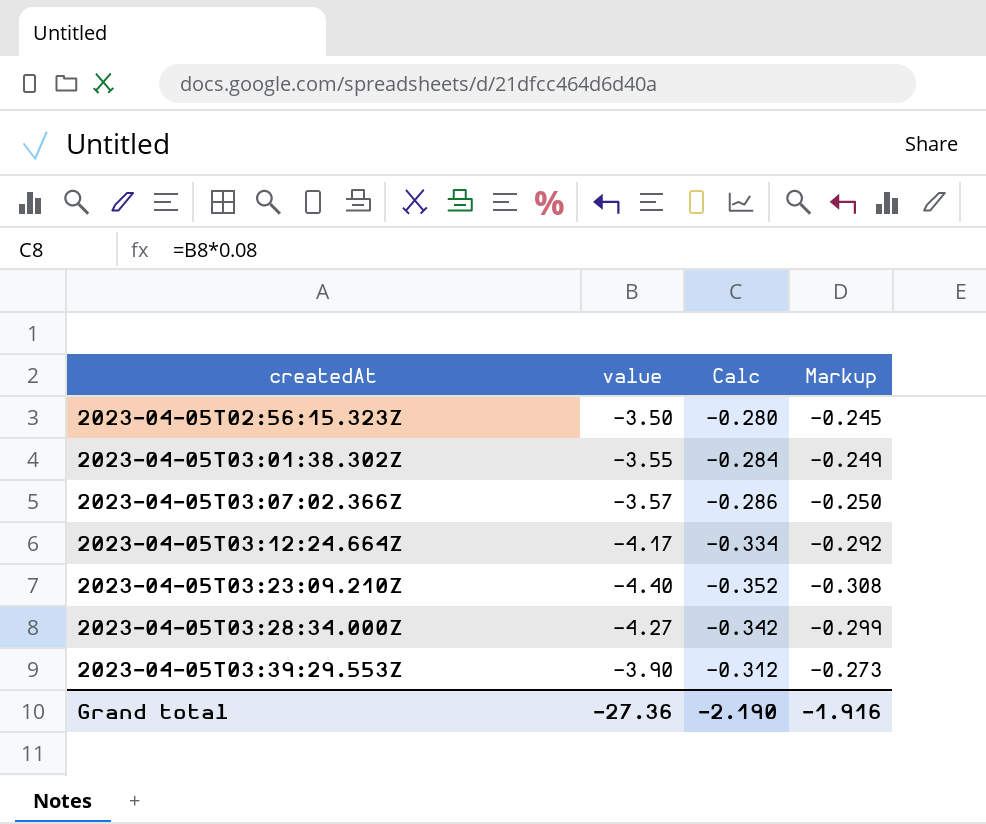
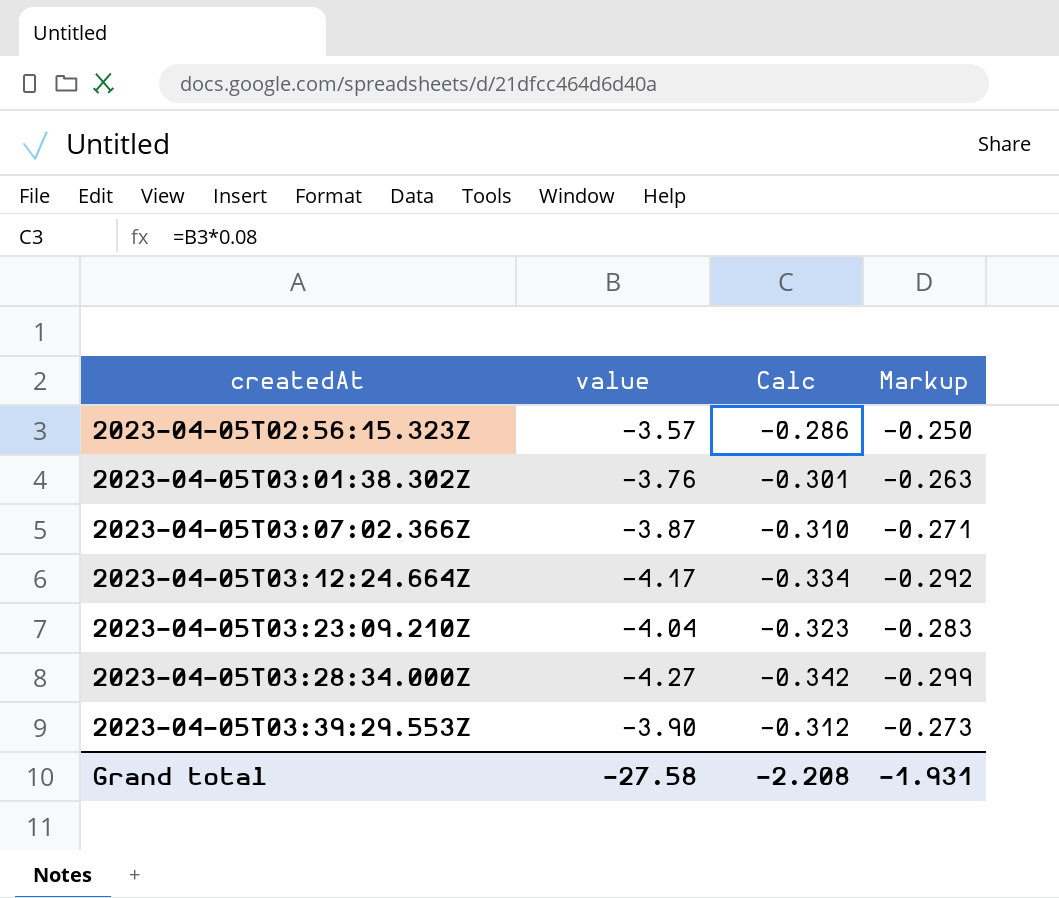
2023-04-05T02:56:15.323Z | value: -3.50 -> -3.57
2023-04-05T02:56:15.323Z | Calc: -0.280 -> -0.286
2023-04-05T02:56:15.323Z | Markup: -0.245 -> -0.250
2023-04-05T03:01:38.302Z | value: -3.55 -> -3.76
2023-04-05T03:01:38.302Z | Calc: -0.284 -> -0.301
2023-04-05T03:01:38.302Z | Markup: -0.249 -> -0.263
2023-04-05T03:07:02.366Z | value: -3.57 -> -3.87
2023-04-05T03:07:02.366Z | Calc: -0.286 -> -0.310
2023-04-05T03:07:02.366Z | Markup: -0.250 -> -0.271
2023-04-05T03:23:09.210Z | value: -4.40 -> -4.04
2023-04-05T03:23:09.210Z | Calc: -0.352 -> -0.323
2023-04-05T03:23:09.210Z | Markup: -0.308 -> -0.283
Grand total | value: -27.36 -> -27.58
Grand total | Calc: -2.190 -> -2.208
Grand total | Markup: -1.916 -> -1.931

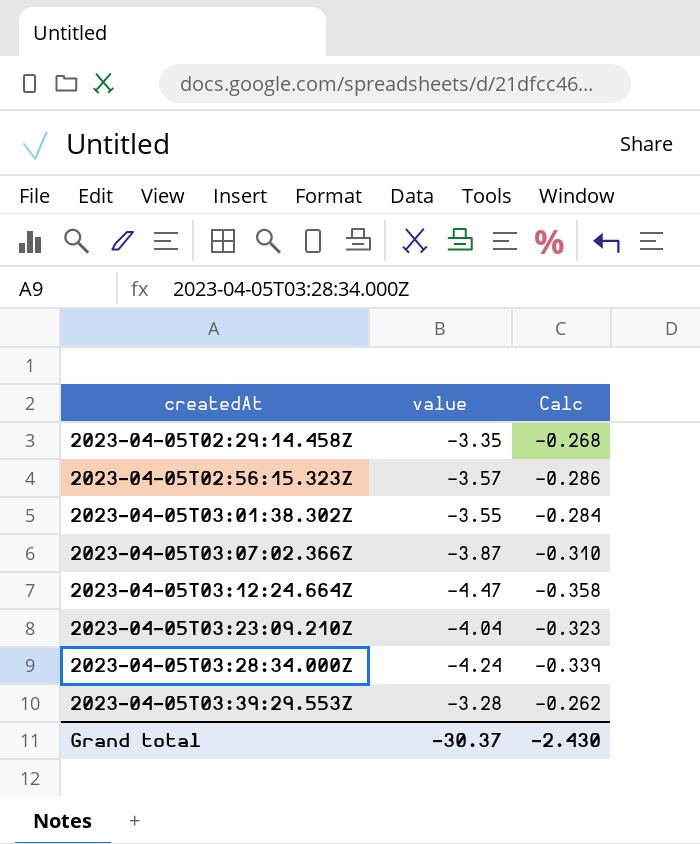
column Markup | formula: [value] * 0.07 -> none
row 2023-04-05T02:29:14.458Z: none -> -3.35 | -0.268
2023-04-05T03:01:38.302Z | value: -3.76 -> -3.55
2023-04-05T03:01:38.302Z | Calc: -0.301 -> -0.284
2023-04-05T03:12:24.664Z | value: -4.17 -> -4.47
2023-04-05T03:12:24.664Z | Calc: -0.334 -> -0.358
2023-04-05T03:28:34.000Z | value: -4.27 -> -4.24
2023-04-05T03:28:34.000Z | Calc: -0.342 -> -0.339
2023-04-05T03:39:29.553Z | value: -3.90 -> -3.28
2023-04-05T03:39:29.553Z | Calc: -0.312 -> -0.262
Grand total | value: -27.58 -> -30.37
Grand total | Calc: -2.208 -> -2.430

